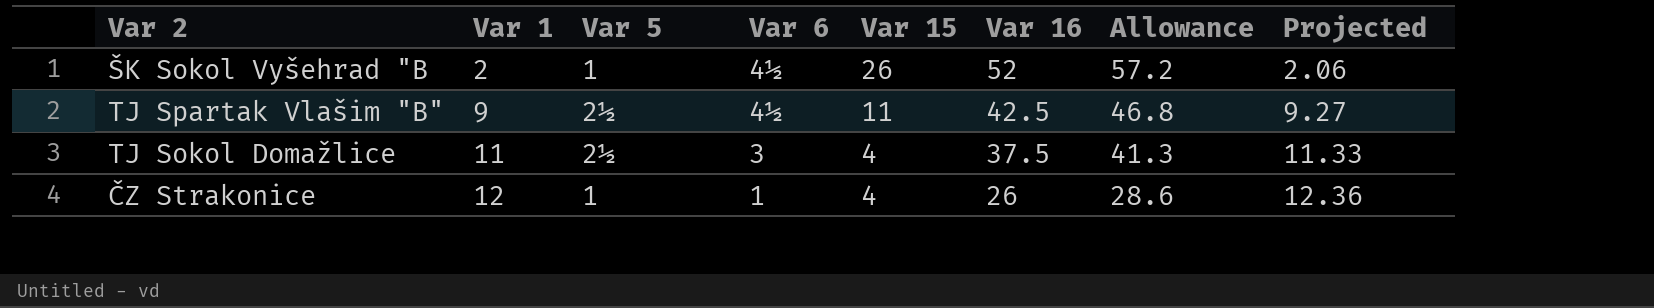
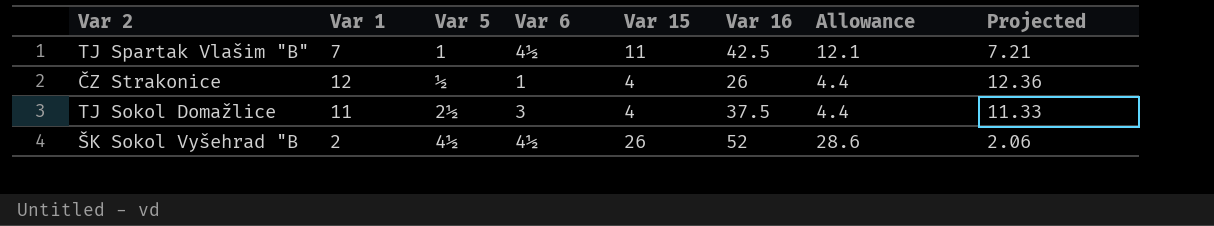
row order: Var 1 ascending -> Var 5 ascending
column Allowance | formula: [Var 16] * 1.1 -> [Var 15] * 1.1
TJ Spartak Vlašim "B" | Var 1: 9 -> 7
TJ Spartak Vlašim "B" | Var 5: 2½ -> 1
TJ Spartak Vlašim "B" | Projected: 9.27 -> 7.21
ČZ Strakonice | Var 5: 1 -> ½
ŠK Sokol Vyšehrad "B | Var 5: 1 -> 4½

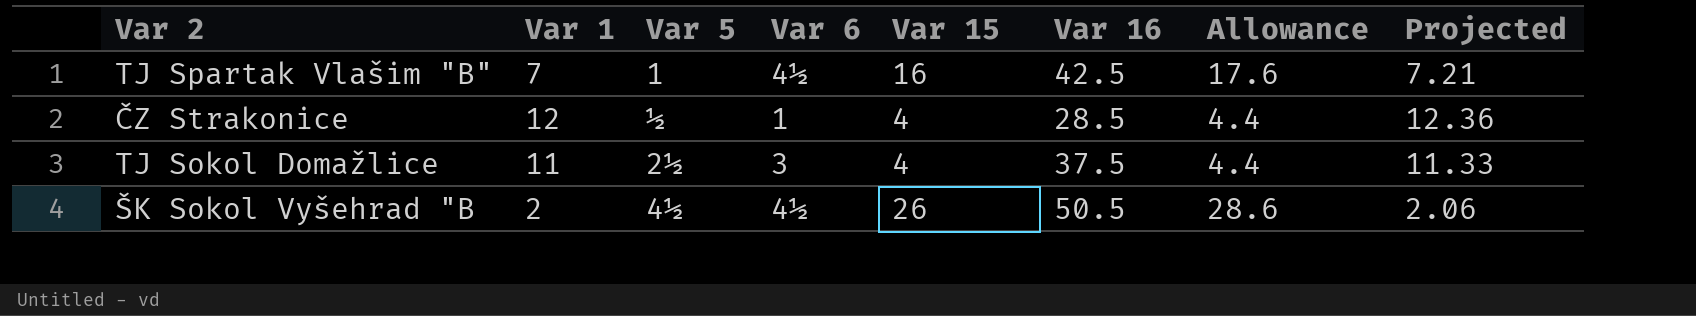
TJ Spartak Vlašim "B" | Var 15: 11 -> 16
TJ Spartak Vlašim "B" | Allowance: 12.1 -> 17.6
ČZ Strakonice | Var 16: 26 -> 28.5
ŠK Sokol Vyšehrad "B | Var 16: 52 -> 50.5

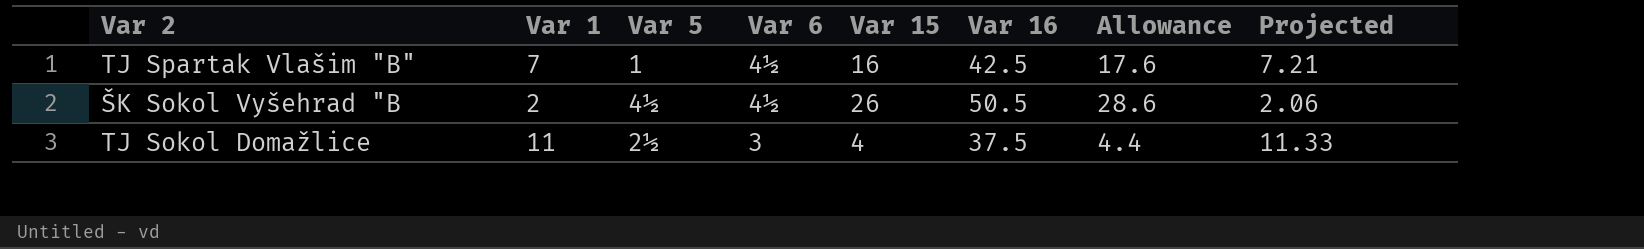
row order: Var 5 ascending -> Var 6 descending
row ČZ Strakonice: 12 | ½ | 1 | 4 | 28.5 | 4.4 | 12.36 -> none

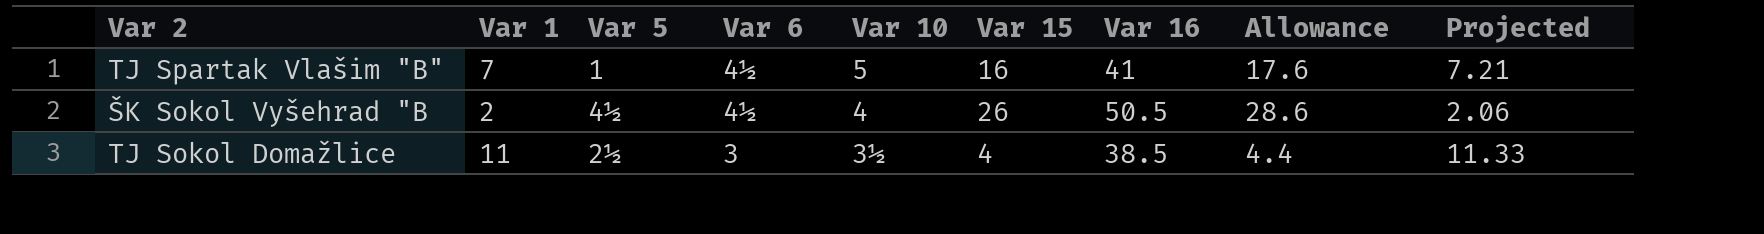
column Var 10 | position: none -> 5
TJ Spartak Vlašim "B" | Var 16: 42.5 -> 41
TJ Sokol Domažlice | Var 16: 37.5 -> 38.5

